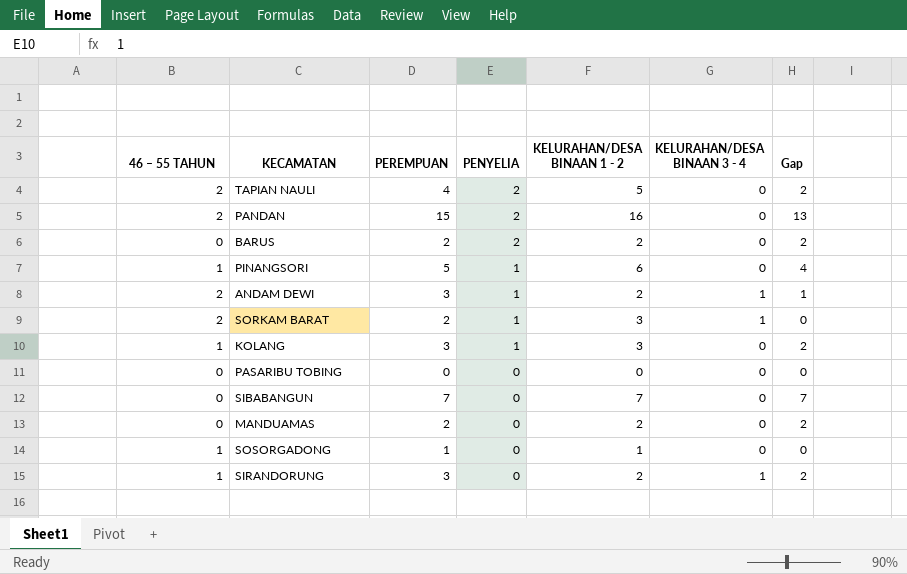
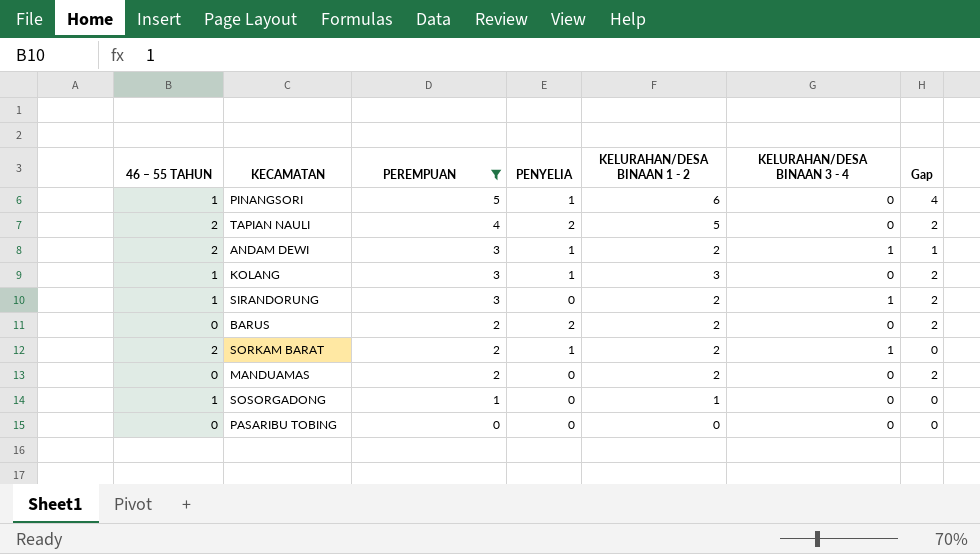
filter: none -> PEREMPUAN <= 5
row order: PENYELIA descending -> PEREMPUAN descending
SORKAM BARAT | KELURAHAN/DESA BINAAN 1 - 2: 3 -> 2

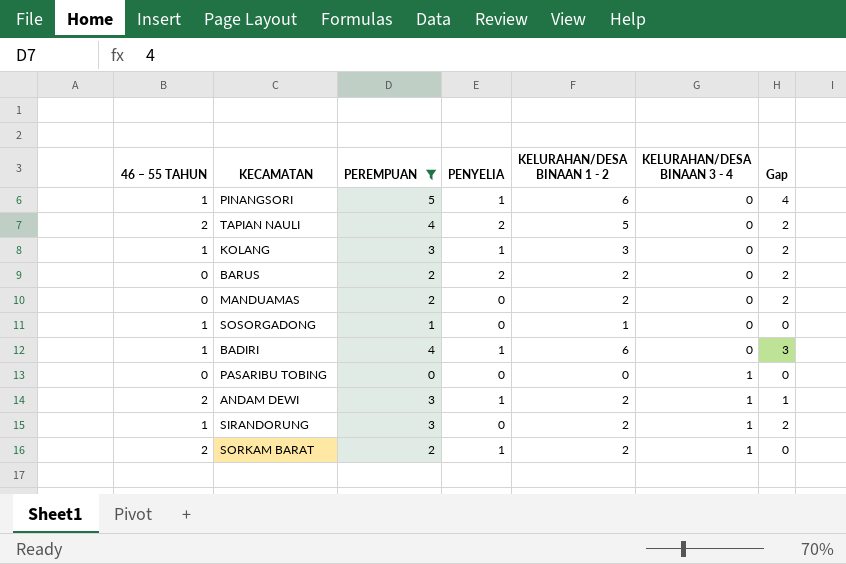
row order: PEREMPUAN descending -> KELURAHAN/DESA BINAAN 3 - 4 ascending
row BADIRI: none -> 1 | 4 | 1 | 6 | 0 | 3
PASARIBU TOBING | KELURAHAN/DESA BINAAN 3 - 4: 0 -> 1

